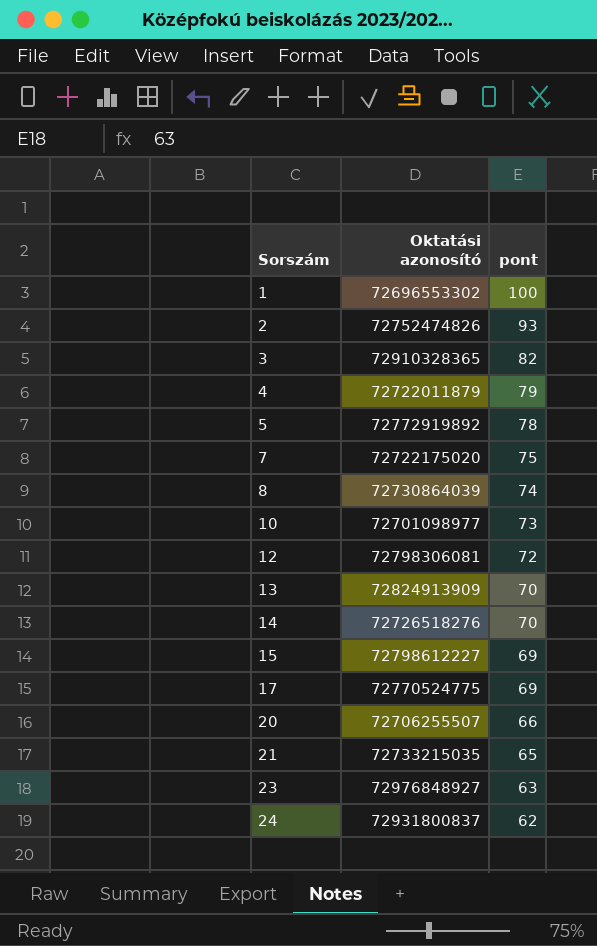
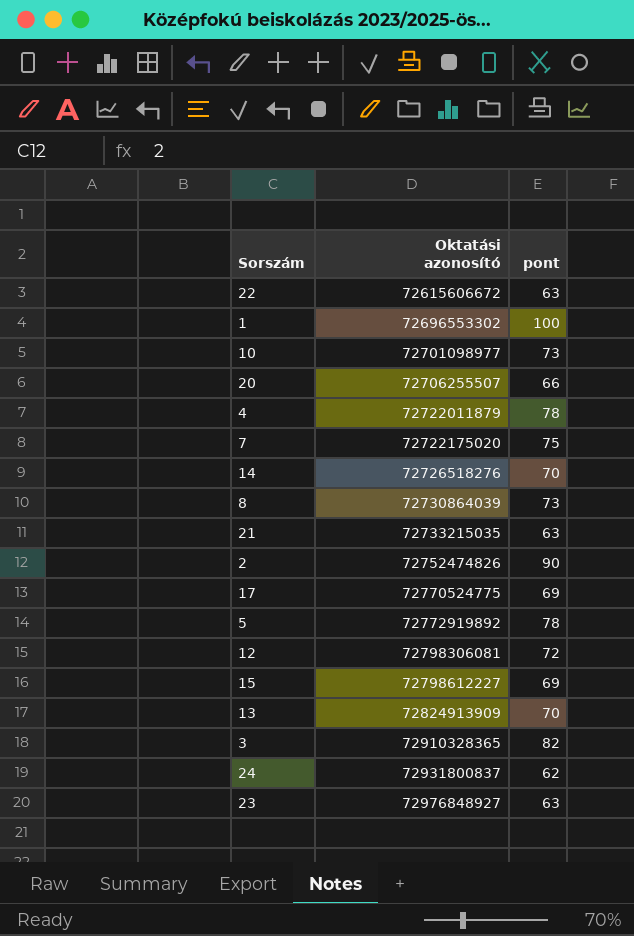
row order: Sorszám ascending -> Oktatási azonosító ascending
row 22: none -> 72615606672 | 63
4 | pont: 79 -> 78
8 | pont: 74 -> 73
21 | pont: 65 -> 63
2 | pont: 93 -> 90

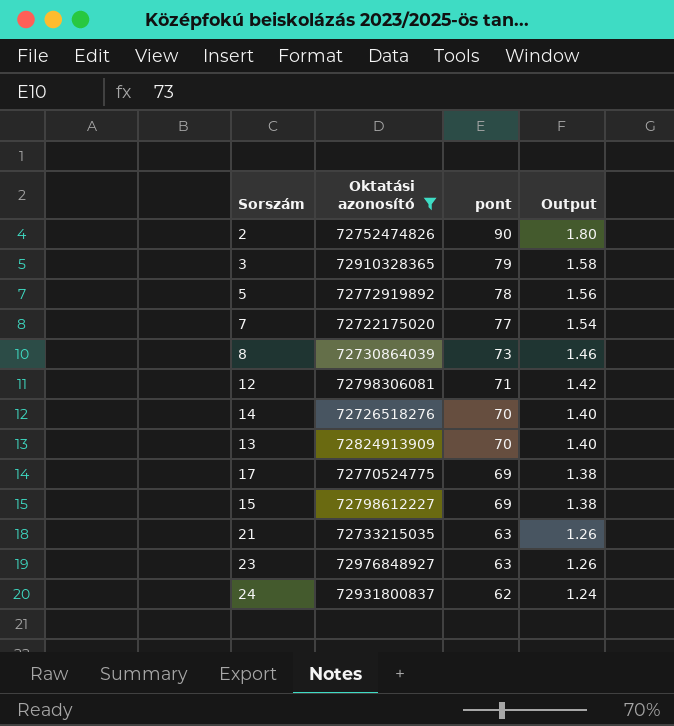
filter: none -> Oktatási azonosító >= 72722175020
row order: Oktatási azonosító ascending -> pont descending
column Output | formula: none -> [pont] * 0.02
3 | pont: 82 -> 79
7 | pont: 75 -> 77
12 | pont: 72 -> 71

